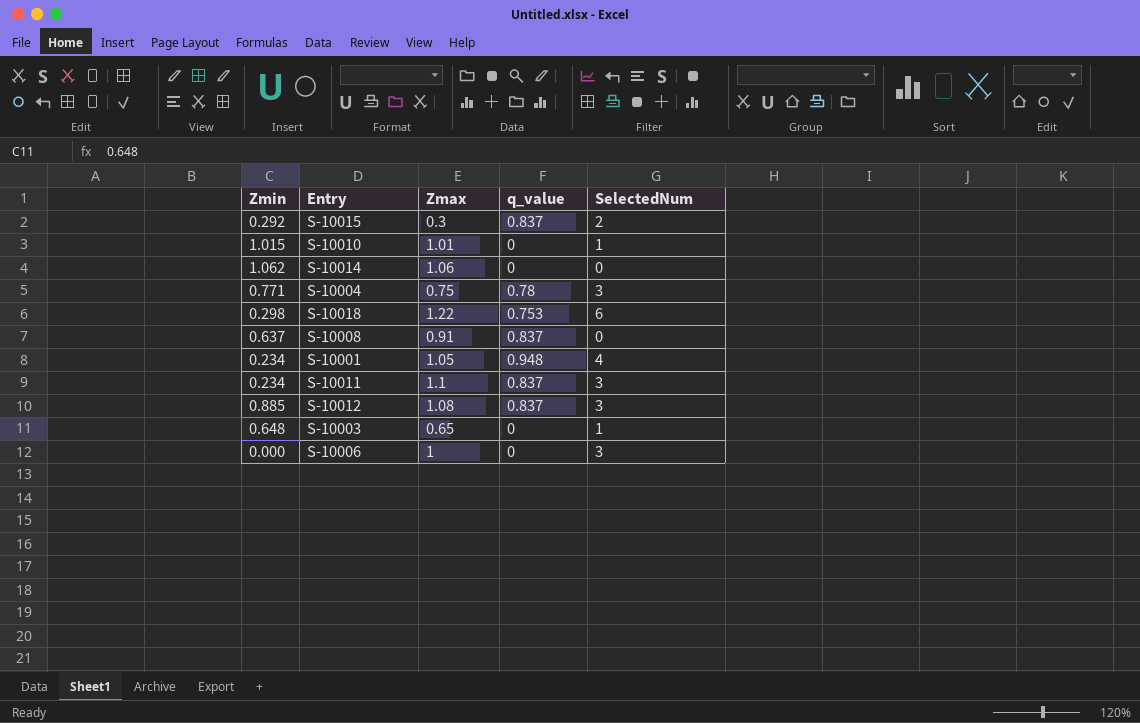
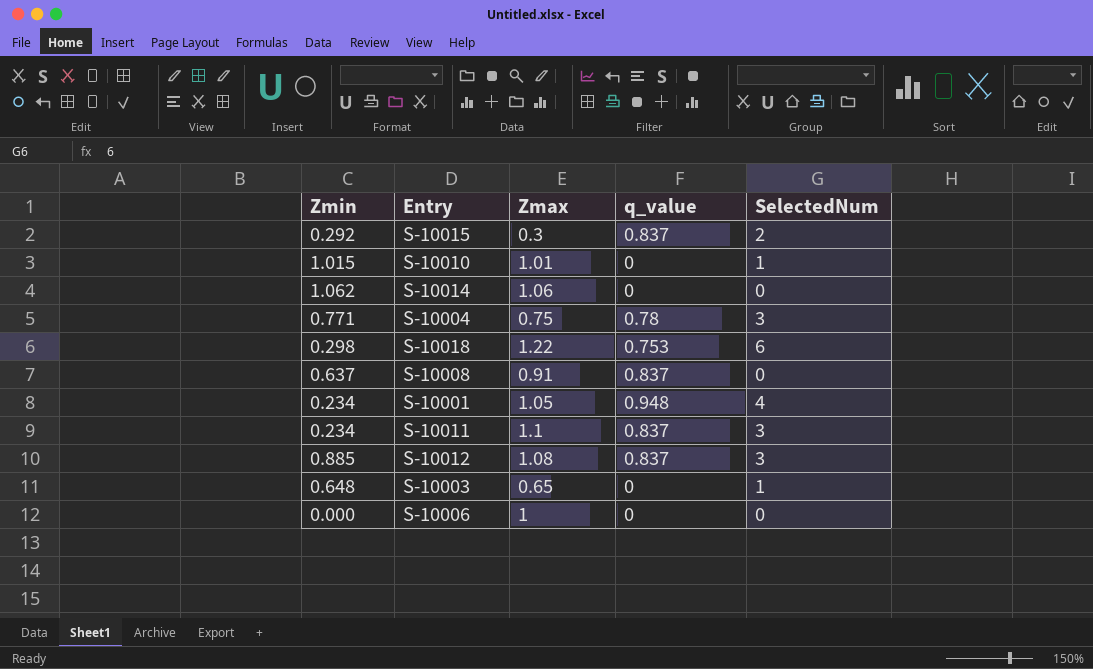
S-10006 | SelectedNum: 3 -> 0

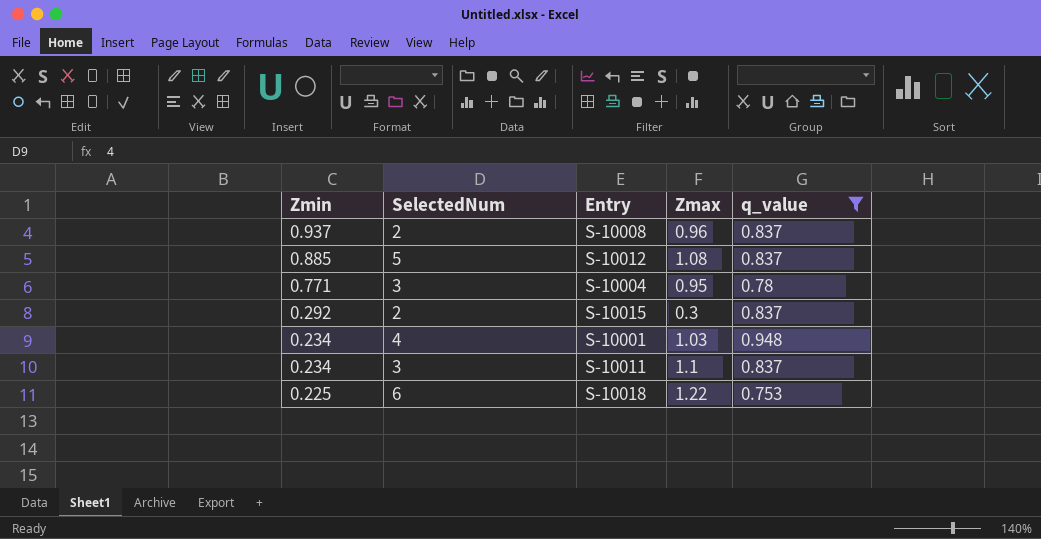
filter: none -> q_value != 0
row order: none -> Zmin descending
column SelectedNum | position: 5 -> 2
S-10008 | Zmin: 0.637 -> 0.937
S-10008 | SelectedNum: 0 -> 2
S-10008 | Zmax: 0.91 -> 0.96
S-10012 | SelectedNum: 3 -> 5
S-10004 | Zmax: 0.75 -> 0.95
S-10001 | Zmax: 1.05 -> 1.03
S-10018 | Zmin: 0.298 -> 0.225

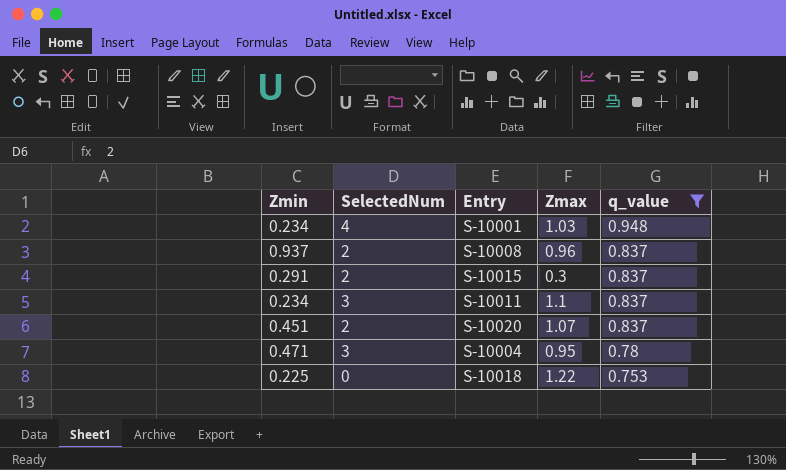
row order: Zmin descending -> q_value descending
row S-10012: 0.885 | 5 | 1.08 | 0.837 -> none
S-10015 | Zmin: 0.292 -> 0.291
row S-10020: none -> 0.451 | 2 | 1.07 | 0.837
S-10004 | Zmin: 0.771 -> 0.471
S-10018 | SelectedNum: 6 -> 0

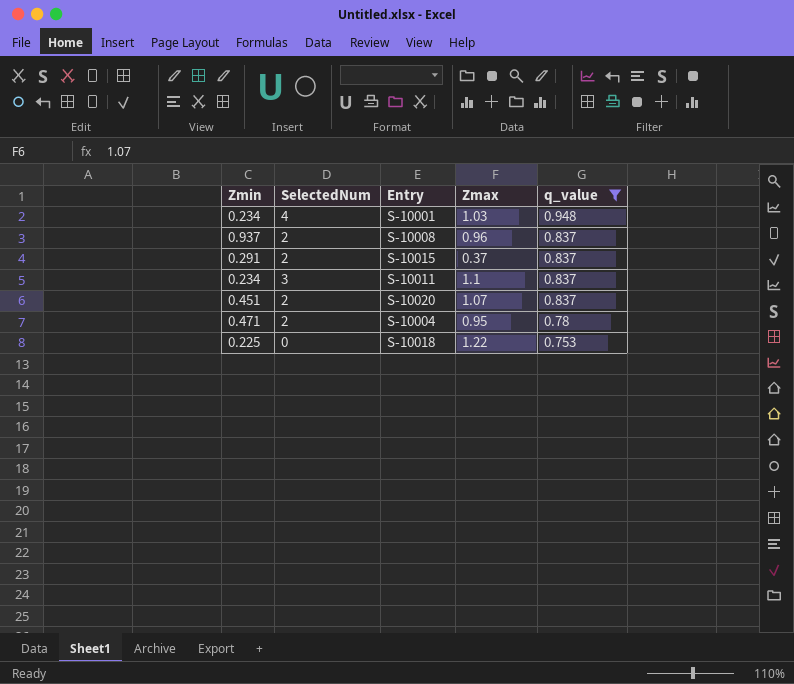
S-10015 | Zmax: 0.3 -> 0.37
S-10004 | SelectedNum: 3 -> 2

